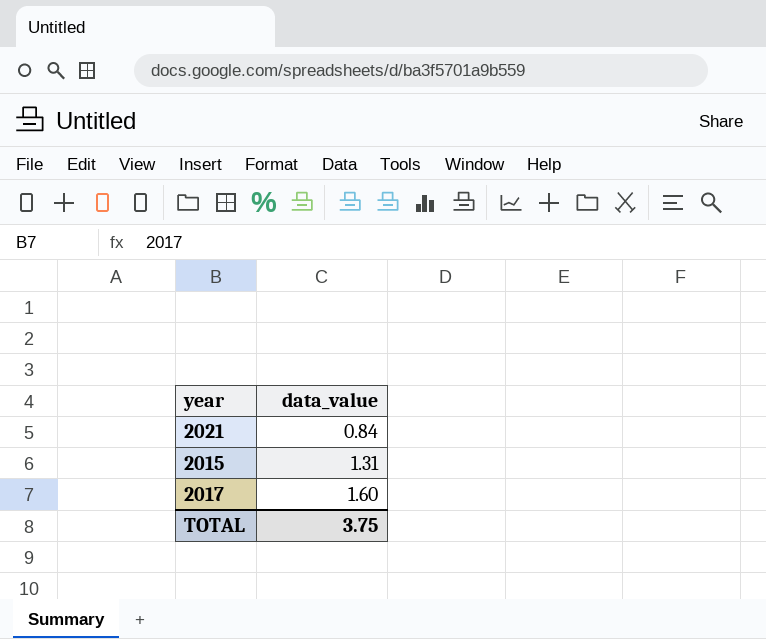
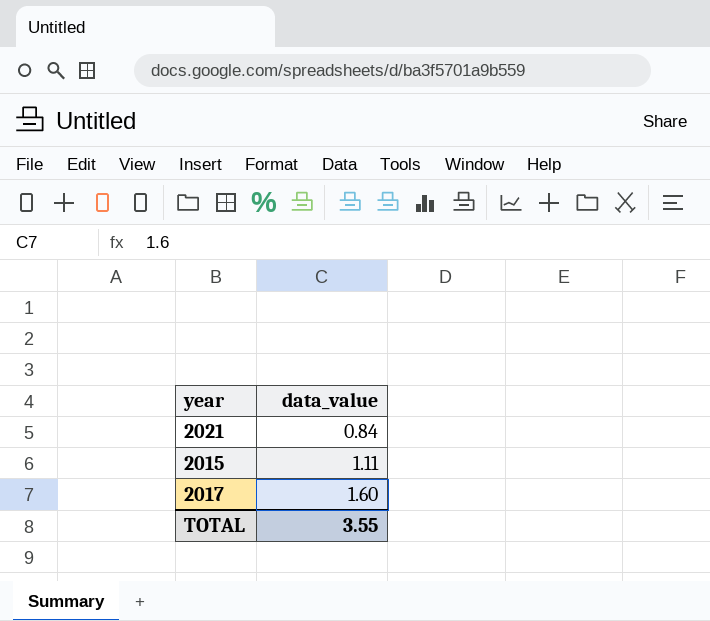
2015 | data_value: 1.31 -> 1.11
TOTAL | data_value: 3.75 -> 3.55

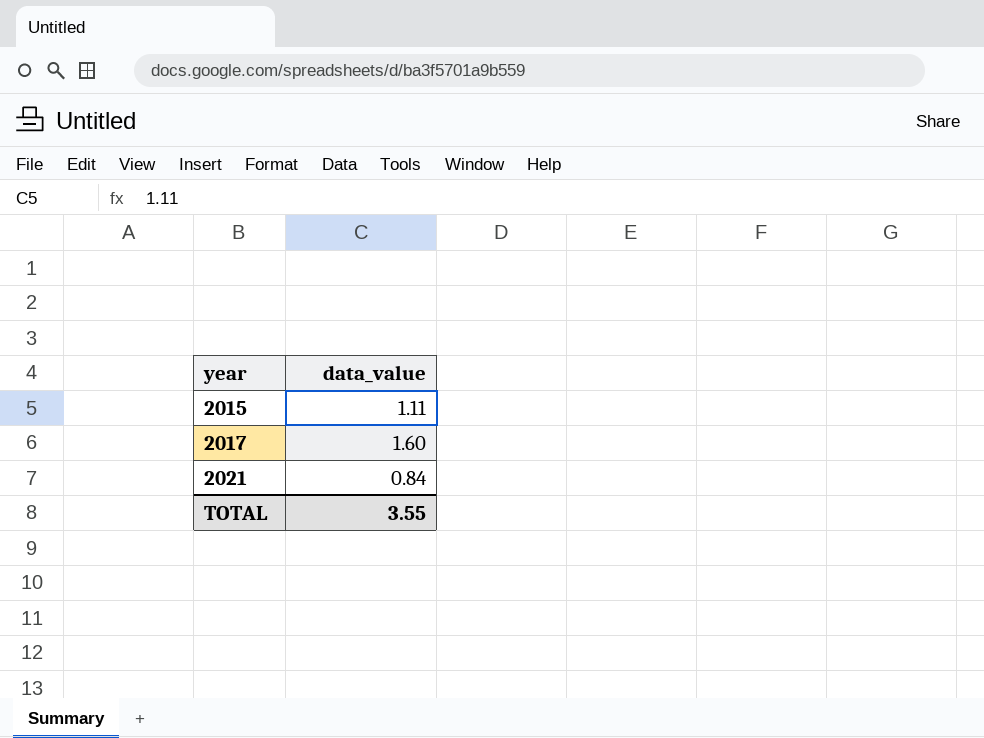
row order: data_value ascending -> year ascending

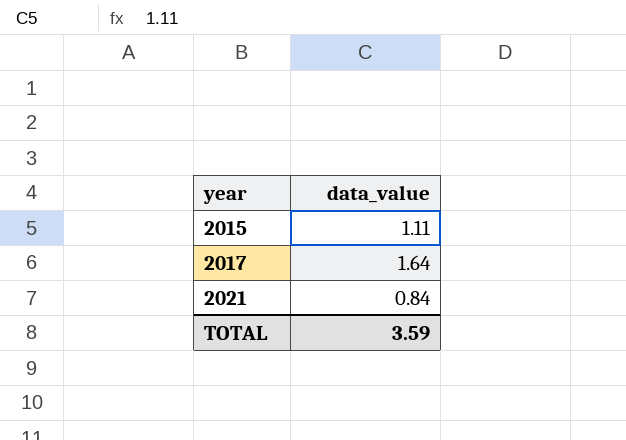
2017 | data_value: 1.60 -> 1.64
TOTAL | data_value: 3.55 -> 3.59

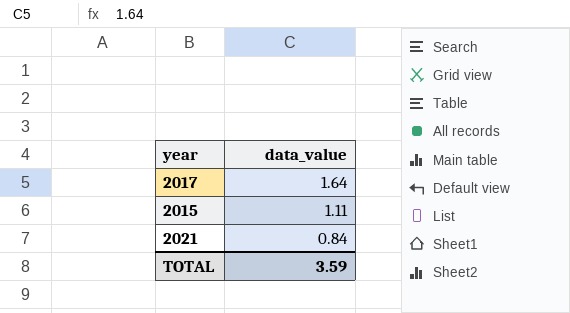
row order: year ascending -> data_value descending

